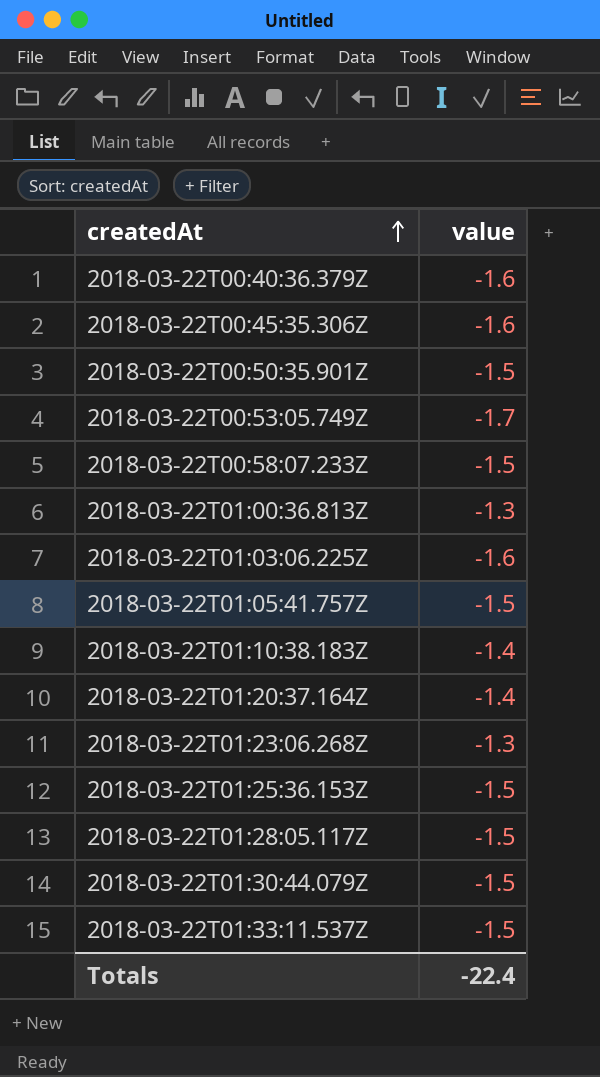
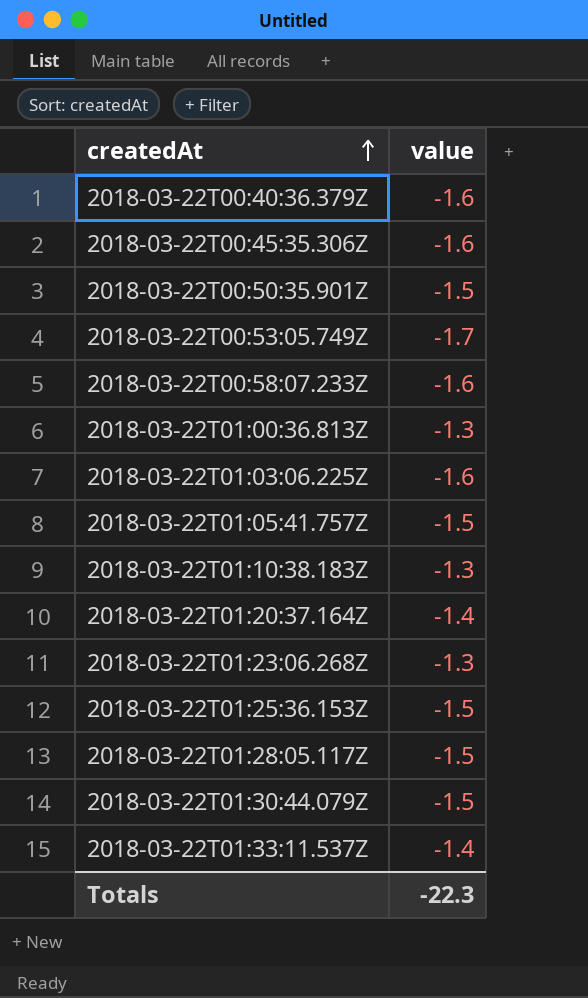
2018-03-22T00:58:07.233Z | value: -1.5 -> -1.6
2018-03-22T01:10:38.183Z | value: -1.4 -> -1.3
2018-03-22T01:33:11.537Z | value: -1.5 -> -1.4
Totals | value: -22.4 -> -22.3

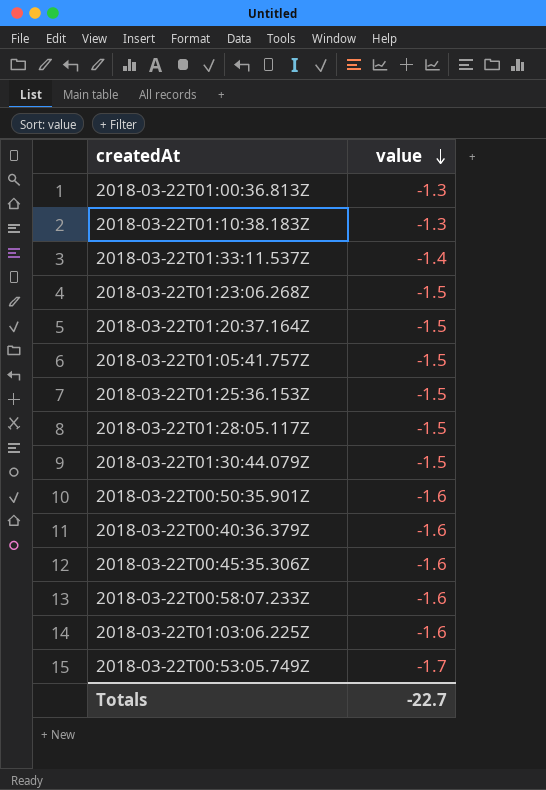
row order: createdAt ascending -> value descending
2018-03-22T01:23:06.268Z | value: -1.3 -> -1.5
2018-03-22T01:20:37.164Z | value: -1.4 -> -1.5
2018-03-22T00:50:35.901Z | value: -1.5 -> -1.6
Totals | value: -22.3 -> -22.7

